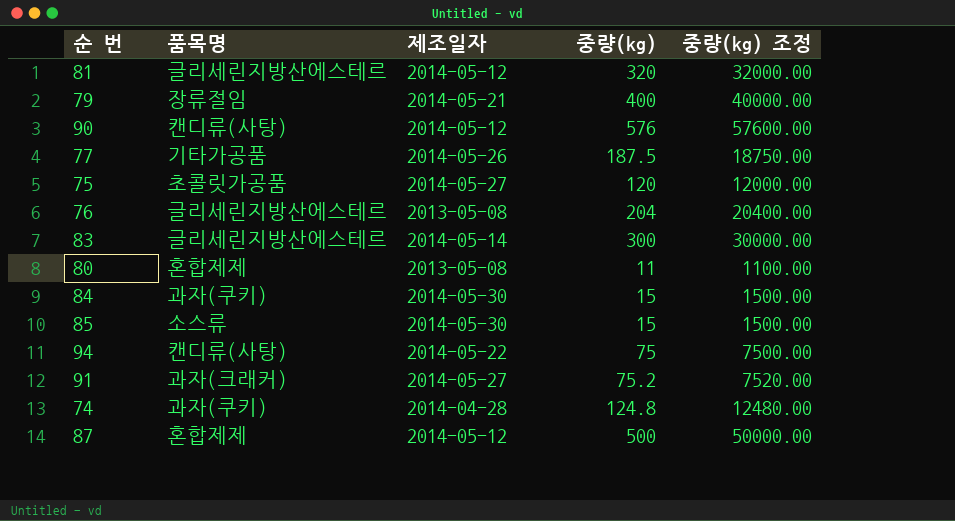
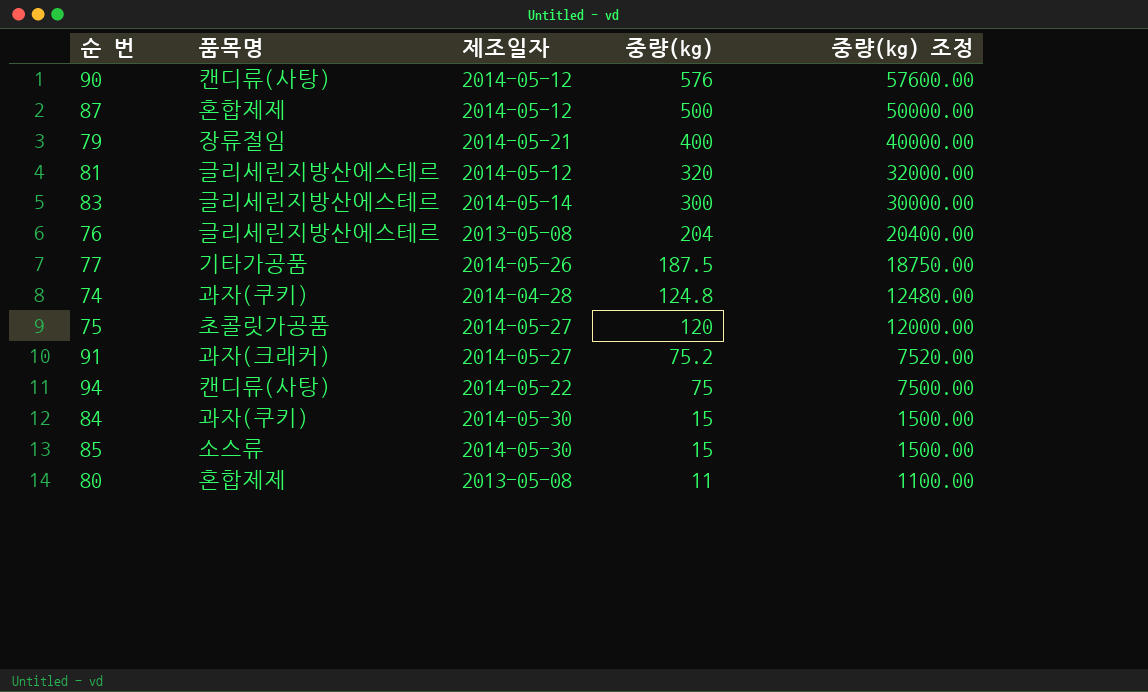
row order: none -> 중량(kg) descending

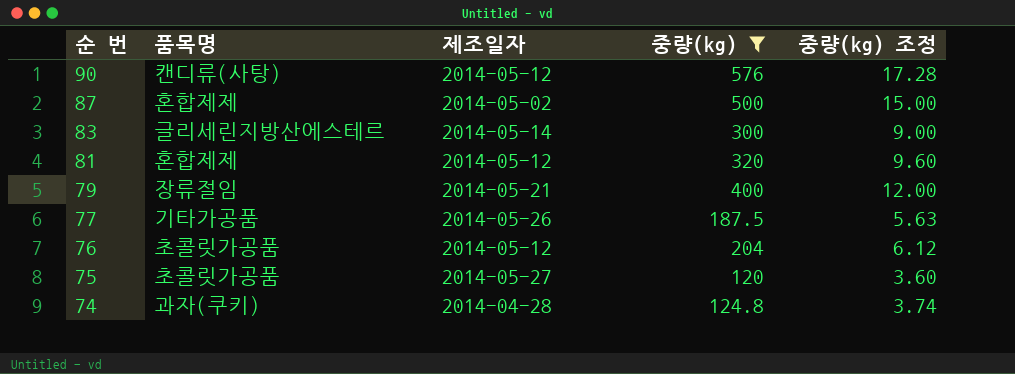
filter: none -> 중량(kg) >= 120
row order: 중량(kg) descending -> 순 번 descending
column 중량(kg) 조정 | formula: [중량(kg)] * 100 -> [중량(kg)] * 0.03
87 | 제조일자: 2014-05-12 -> 2014-05-02
81 | 품목명: 글리세린지방산에스테르 -> 혼합제제
76 | 품목명: 글리세린지방산에스테르 -> 초콜릿가공품
76 | 제조일자: 2013-05-08 -> 2014-05-12

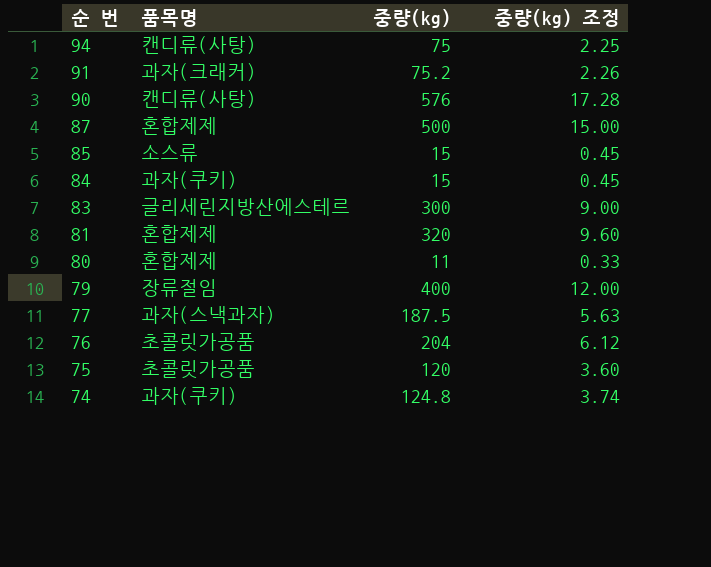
filter: 중량(kg) >= 120 -> none
column 제조일자 | position: 3 -> none
77 | 품목명: 기타가공품 -> 과자(스낵과자)

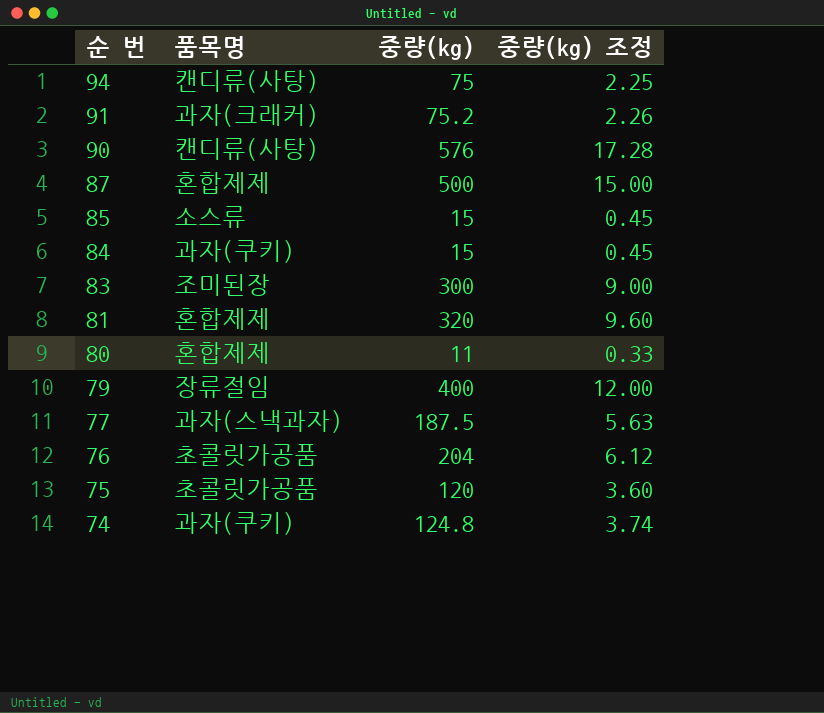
83 | 품목명: 글리세린지방산에스테르 -> 조미된장

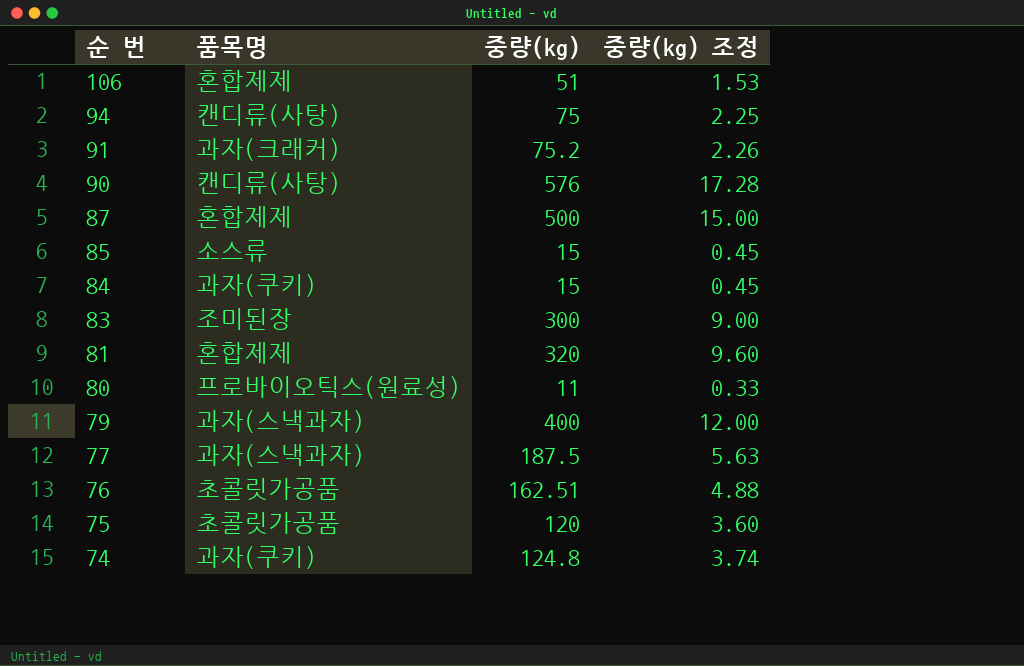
row 106: none -> 혼합제제 | 51 | 1.53
80 | 품목명: 혼합제제 -> 프로바이오틱스(원료성)
79 | 품목명: 장류절임 -> 과자(스낵과자)
76 | 중량(kg): 204 -> 162.51
76 | 중량(kg) 조정: 6.12 -> 4.88

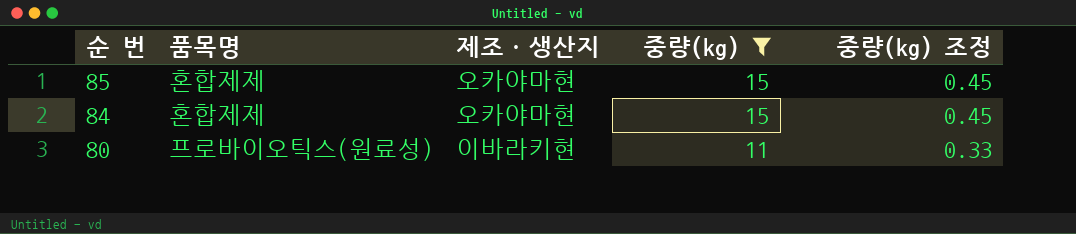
filter: none -> 중량(kg) <= 15
column 제조·생산지 | position: none -> 3
85 | 품목명: 소스류 -> 혼합제제
84 | 품목명: 과자(쿠키) -> 혼합제제

